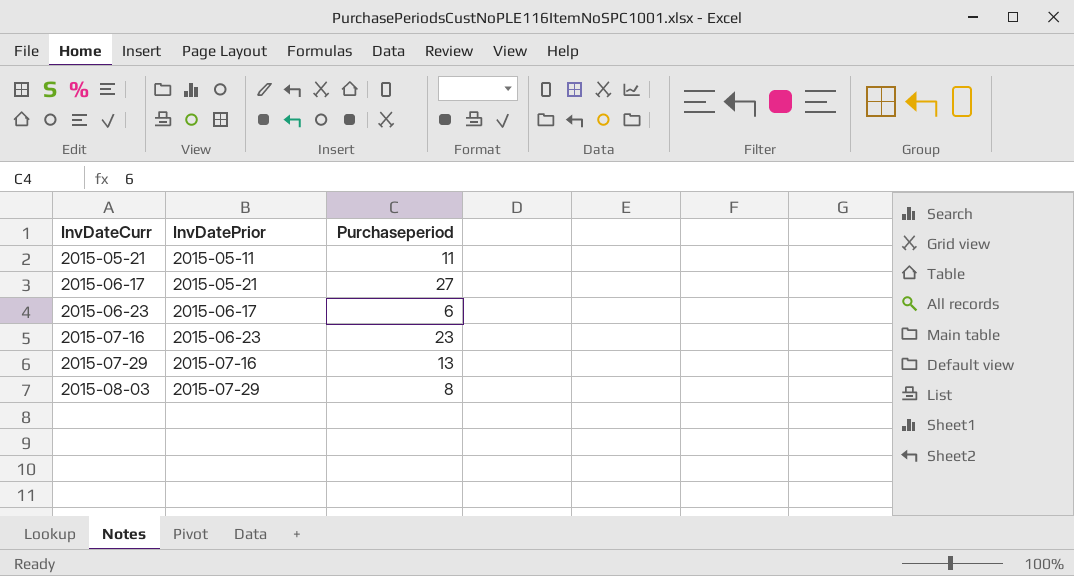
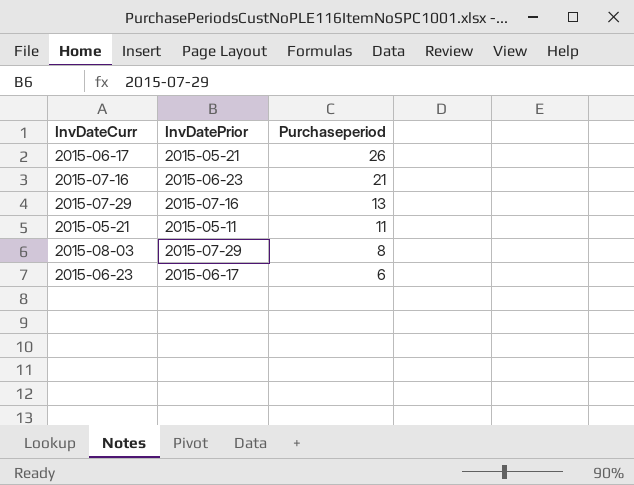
row order: InvDateCurr ascending -> Purchaseperiod descending
2015-06-17 | Purchaseperiod: 27 -> 26
2015-07-16 | Purchaseperiod: 23 -> 21

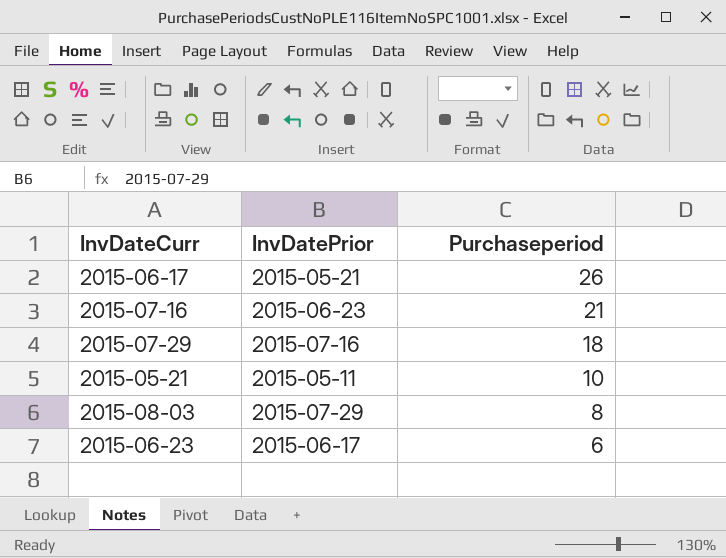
2015-07-29 | Purchaseperiod: 13 -> 18
2015-05-21 | Purchaseperiod: 11 -> 10

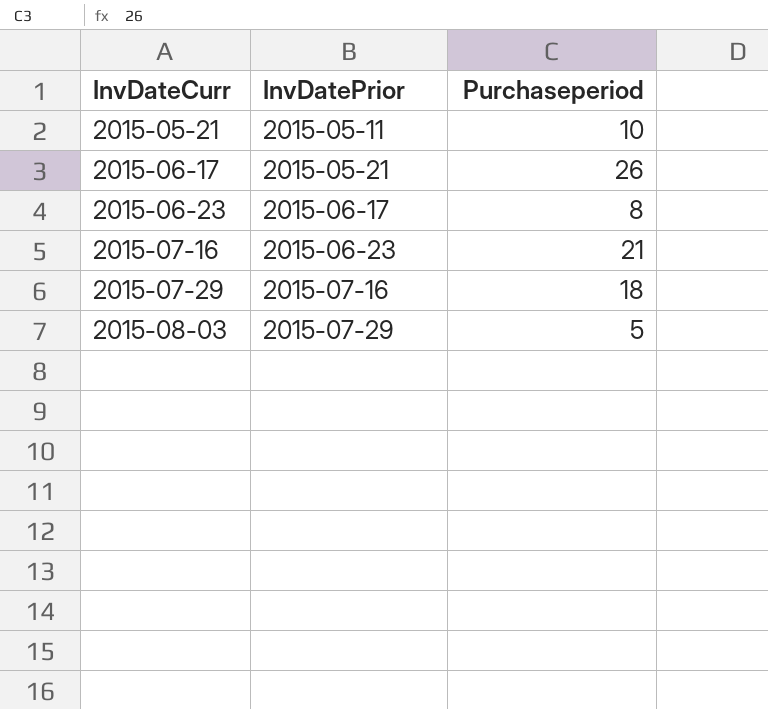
row order: Purchaseperiod descending -> InvDateCurr ascending
2015-06-23 | Purchaseperiod: 6 -> 8
2015-08-03 | Purchaseperiod: 8 -> 5

